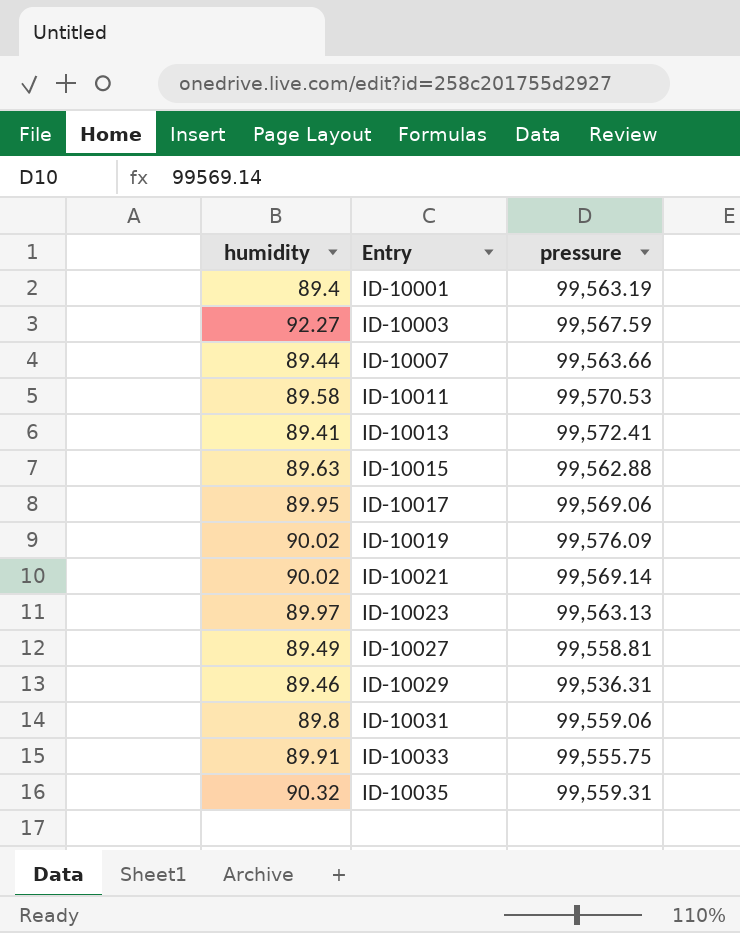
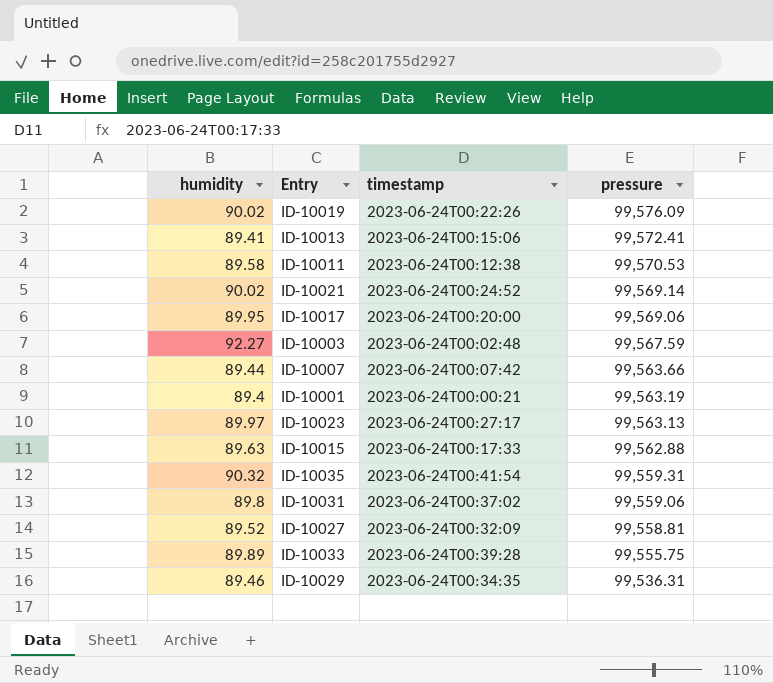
row order: Entry ascending -> pressure descending
column timestamp | position: none -> 3
ID-10027 | humidity: 89.49 -> 89.52
ID-10033 | humidity: 89.91 -> 89.89

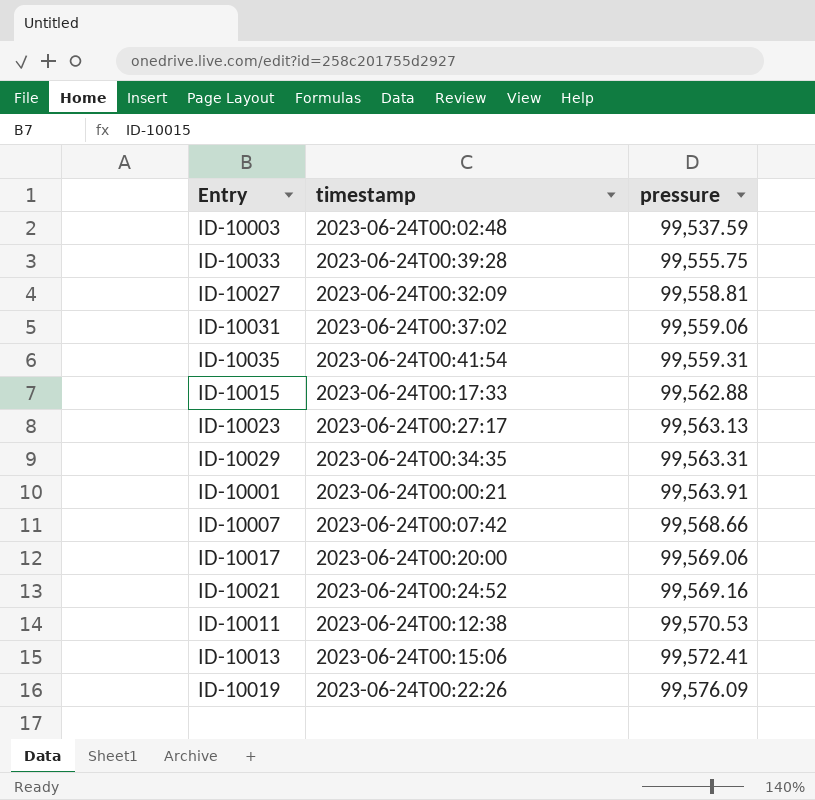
row order: pressure descending -> pressure ascending
column humidity | position: 1 -> none
ID-10003 | pressure: 99,567.59 -> 99,537.59
ID-10029 | pressure: 99,536.31 -> 99,563.31
ID-10001 | pressure: 99,563.19 -> 99,563.91
ID-10007 | pressure: 99,563.66 -> 99,568.66
ID-10021 | pressure: 99,569.14 -> 99,569.16

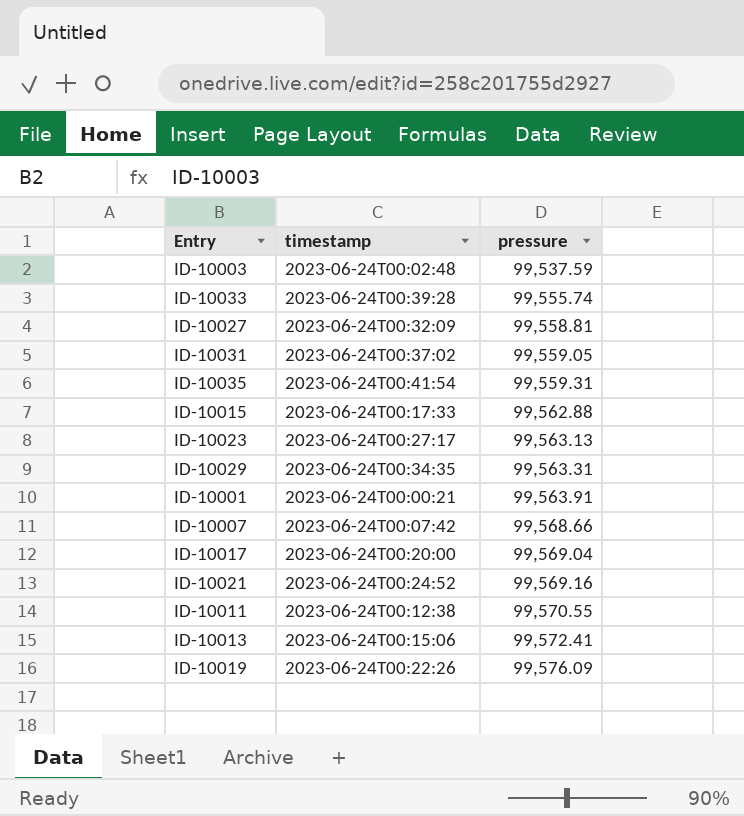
ID-10033 | pressure: 99,555.75 -> 99,555.74
ID-10031 | pressure: 99,559.06 -> 99,559.05
ID-10017 | pressure: 99,569.06 -> 99,569.04
ID-10011 | pressure: 99,570.53 -> 99,570.55

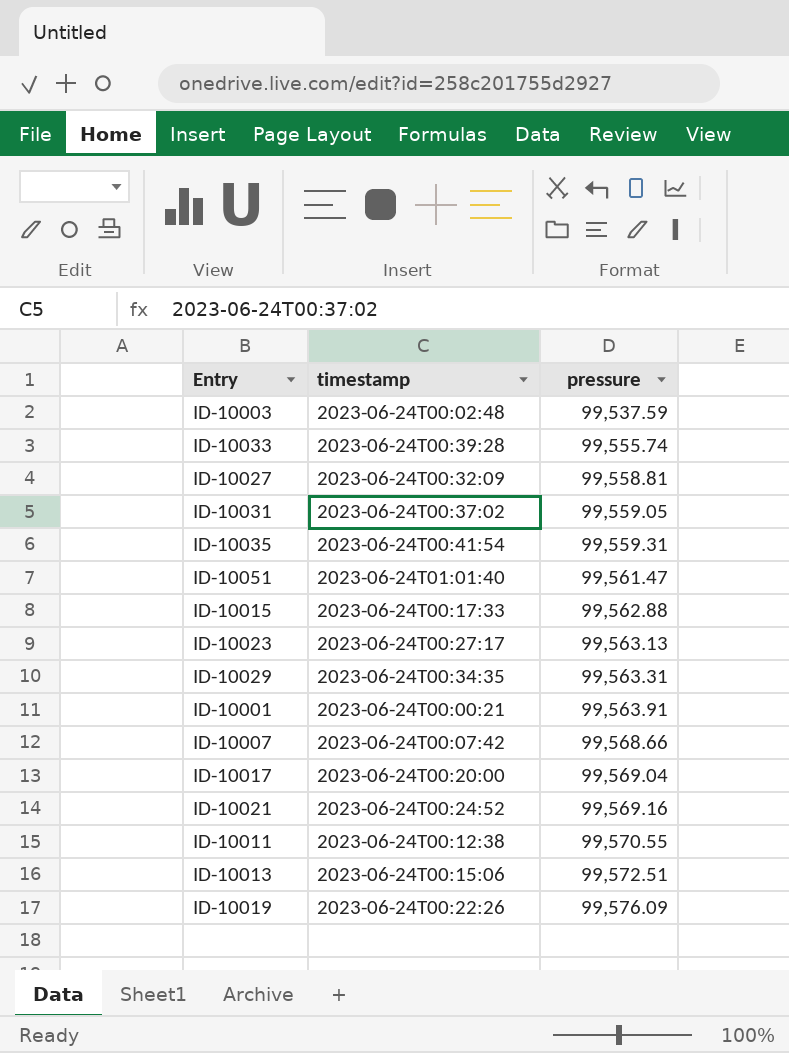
row ID-10051: none -> 2023-06-24T01:01:40 | 99,561.47
ID-10013 | pressure: 99,572.41 -> 99,572.51

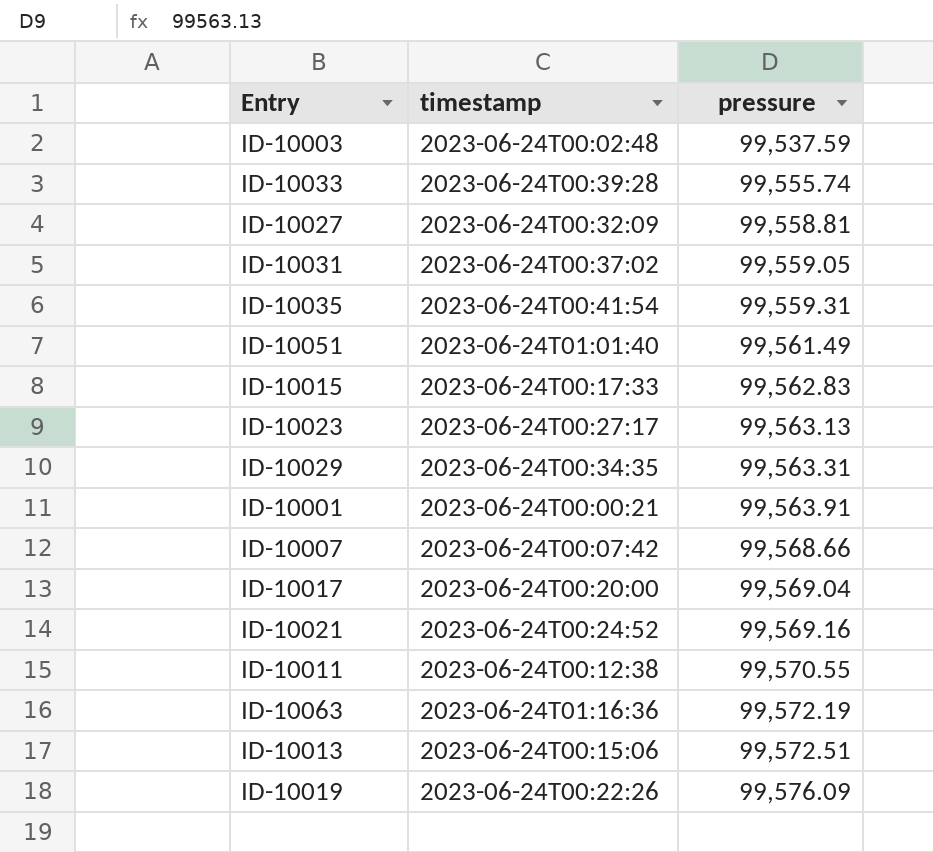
ID-10051 | pressure: 99,561.47 -> 99,561.49
ID-10015 | pressure: 99,562.88 -> 99,562.83
row ID-10063: none -> 2023-06-24T01:16:36 | 99,572.19

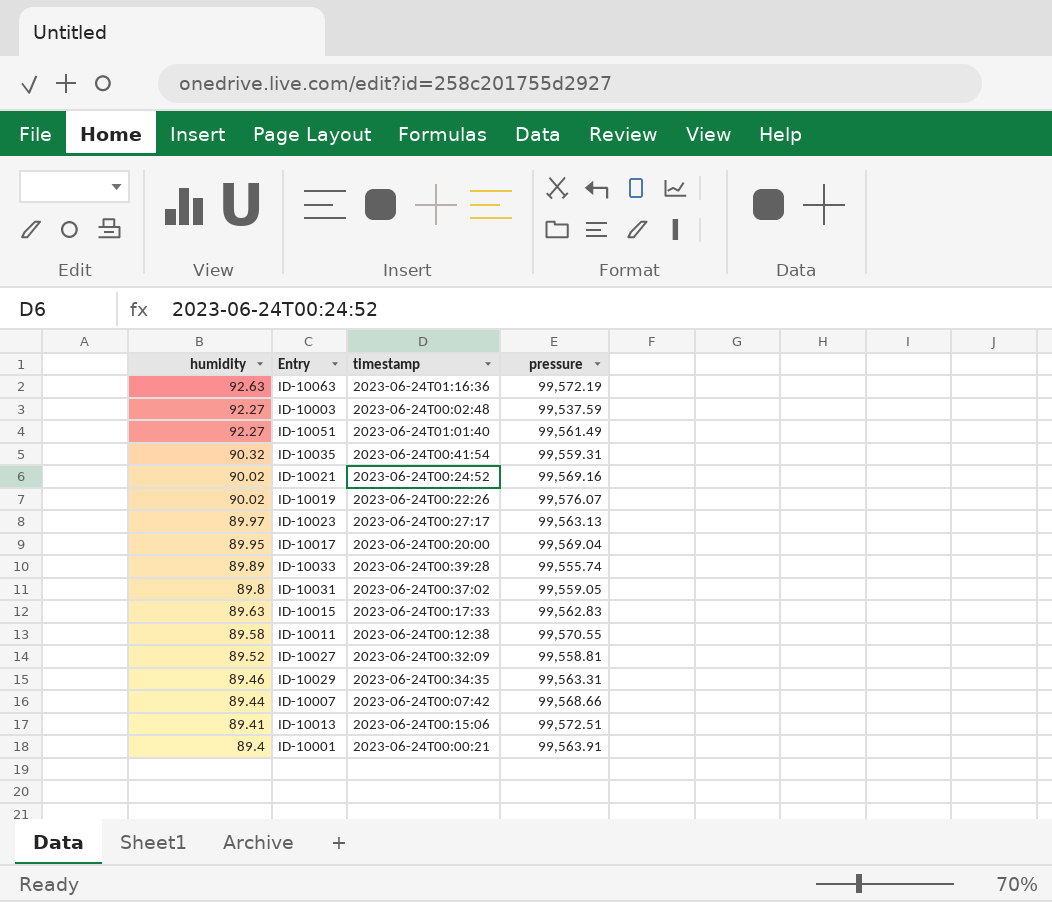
row order: pressure ascending -> humidity descending
column humidity | position: none -> 1
ID-10019 | pressure: 99,576.09 -> 99,576.07

